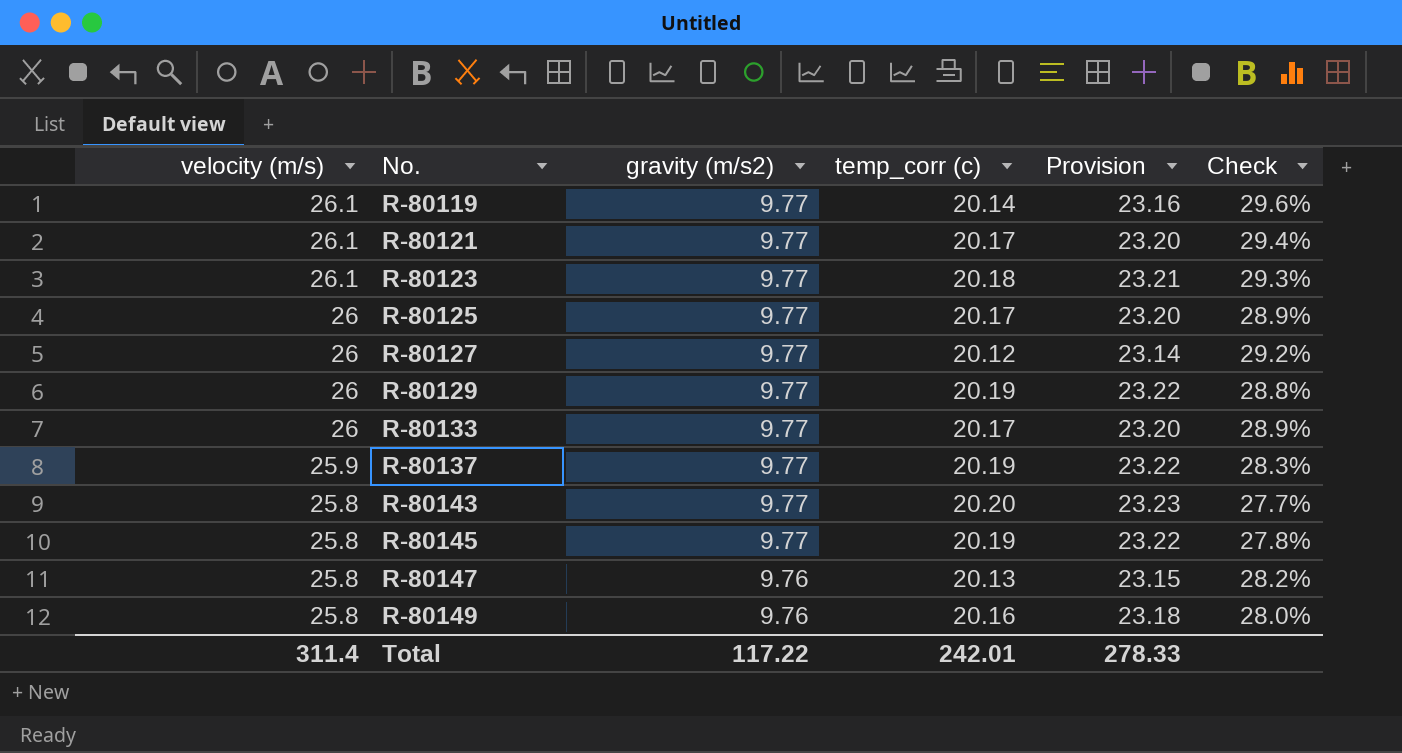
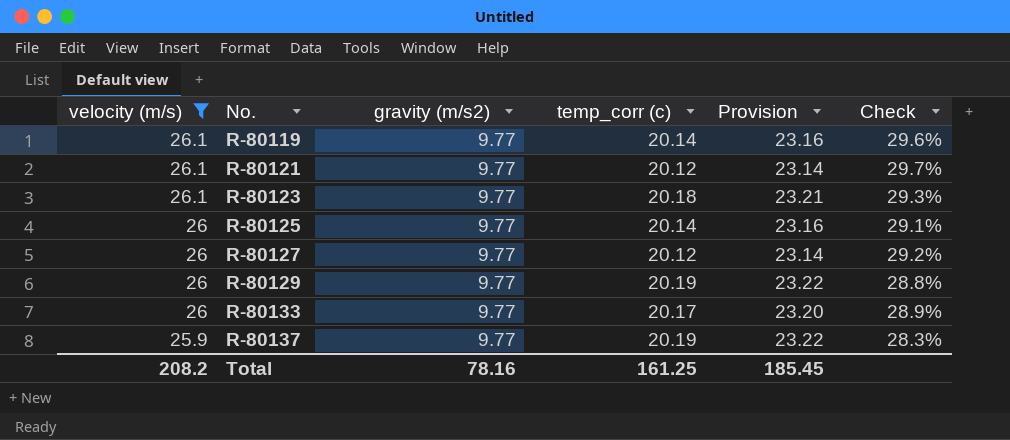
filter: none -> velocity (m/s) != 25.8
R-80121 | temp_corr (c): 20.17 -> 20.12
R-80121 | Provision: 23.20 -> 23.14
R-80121 | Check: 29.4% -> 29.7%
R-80125 | temp_corr (c): 20.17 -> 20.14
R-80125 | Provision: 23.20 -> 23.16
R-80125 | Check: 28.9% -> 29.1%
Total | velocity (m/s): 311.4 -> 208.2
Total | gravity (m/s2): 117.22 -> 78.16
Total | temp_corr (c): 242.01 -> 161.25
Total | Provision: 278.33 -> 185.45

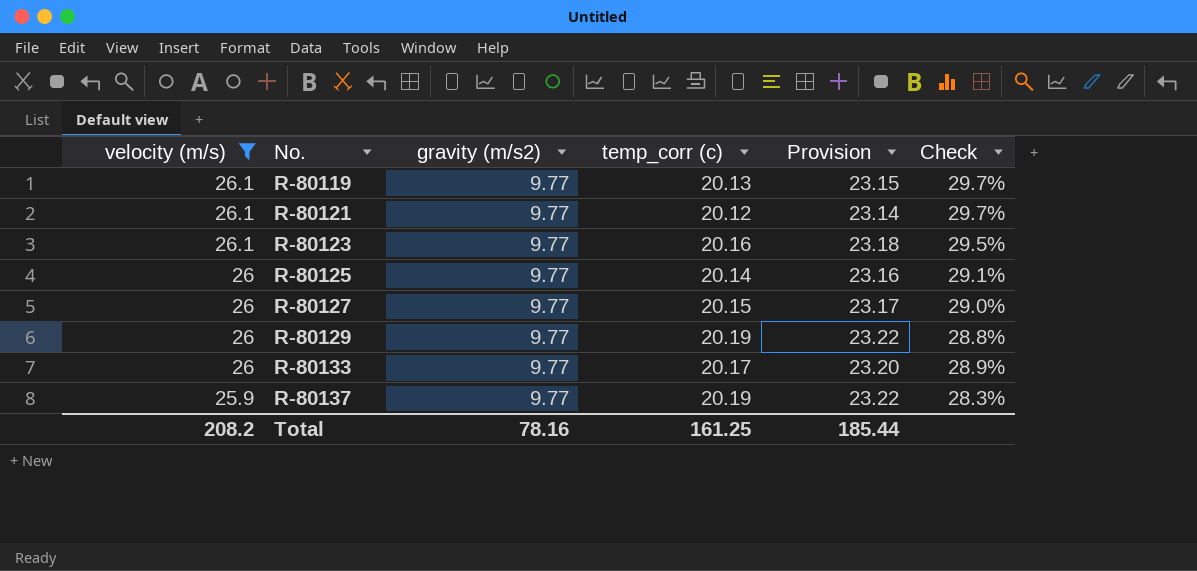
R-80119 | temp_corr (c): 20.14 -> 20.13
R-80119 | Provision: 23.16 -> 23.15
R-80119 | Check: 29.6% -> 29.7%
R-80123 | temp_corr (c): 20.18 -> 20.16
R-80123 | Provision: 23.21 -> 23.18
R-80123 | Check: 29.3% -> 29.5%
R-80127 | temp_corr (c): 20.12 -> 20.15
R-80127 | Provision: 23.14 -> 23.17
R-80127 | Check: 29.2% -> 29.0%
Total | Provision: 185.45 -> 185.44

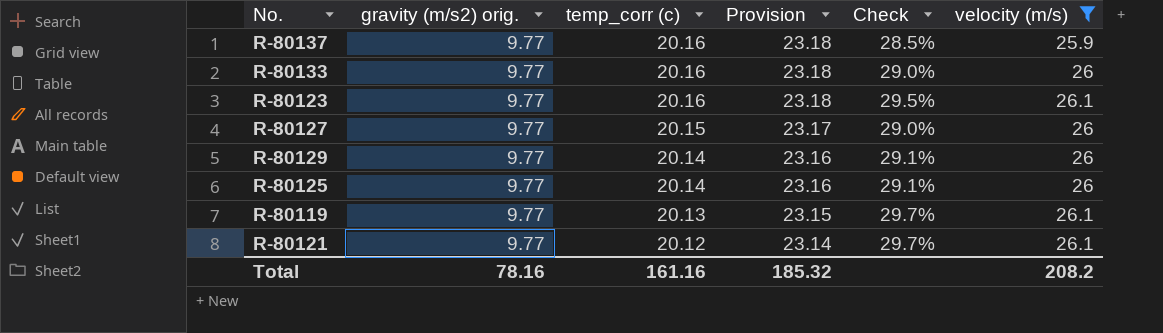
row order: velocity (m/s) descending -> temp_corr (c) descending
column name: gravity (m/s2) -> gravity (m/s2) orig.
column velocity (m/s) | position: 1 -> 6
R-80137 | temp_corr (c): 20.19 -> 20.16
R-80137 | Provision: 23.22 -> 23.18
R-80137 | Check: 28.3% -> 28.5%
R-80133 | temp_corr (c): 20.17 -> 20.16
R-80133 | Provision: 23.20 -> 23.18
R-80133 | Check: 28.9% -> 29.0%
R-80129 | temp_corr (c): 20.19 -> 20.14
R-80129 | Provision: 23.22 -> 23.16
R-80129 | Check: 28.8% -> 29.1%
Total | temp_corr (c): 161.25 -> 161.16
Total | Provision: 185.44 -> 185.32

